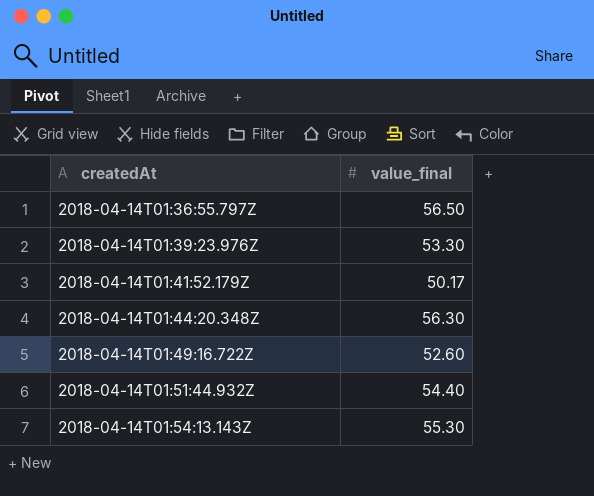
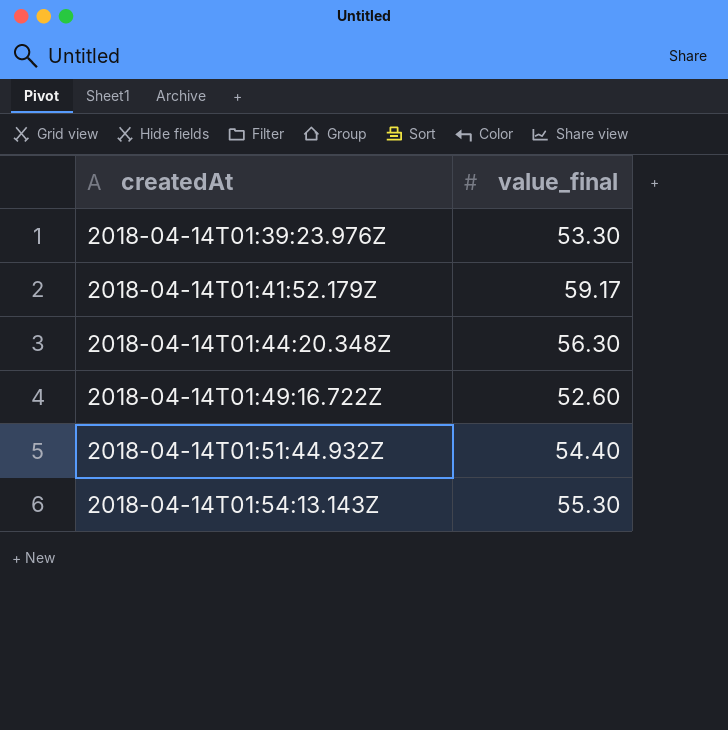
row 2018-04-14T01:36:55.797Z: 56.50 -> none
2018-04-14T01:41:52.179Z | value_final: 50.17 -> 59.17

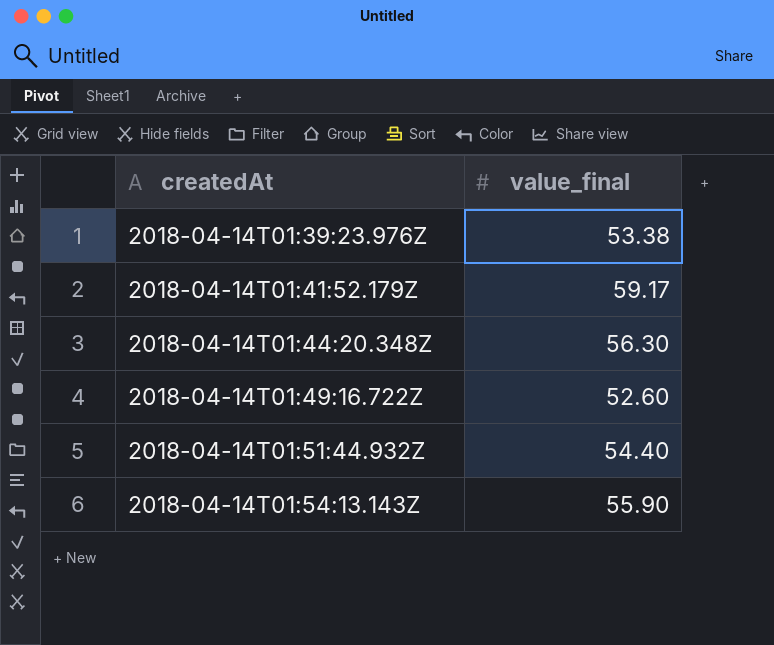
2018-04-14T01:39:23.976Z | value_final: 53.30 -> 53.38
2018-04-14T01:54:13.143Z | value_final: 55.30 -> 55.90

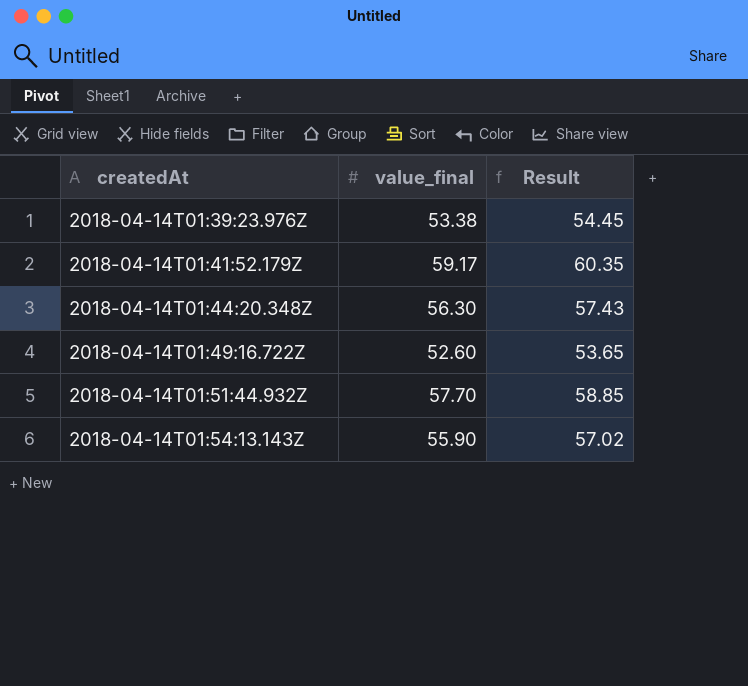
column Result | formula: none -> [value_final] * 1.02
2018-04-14T01:51:44.932Z | value_final: 54.40 -> 57.70

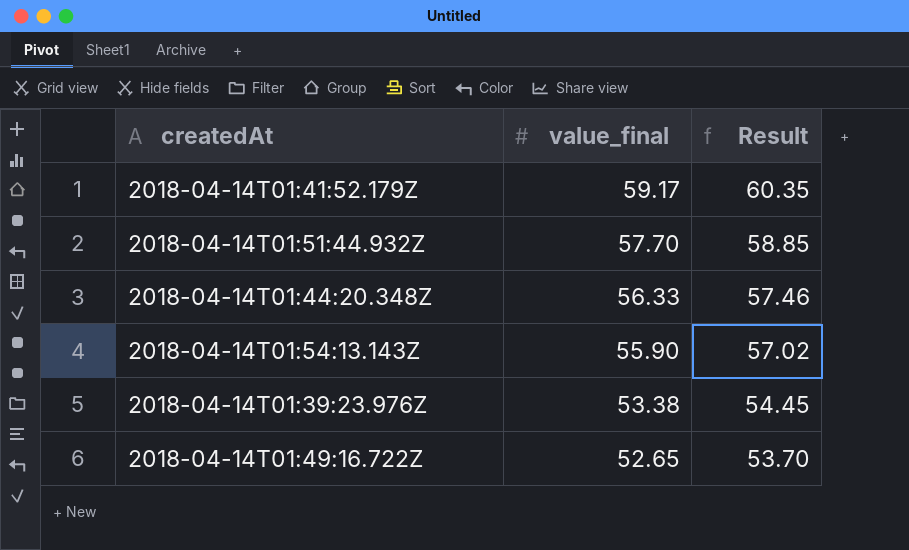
row order: createdAt ascending -> value_final descending
2018-04-14T01:44:20.348Z | value_final: 56.30 -> 56.33
2018-04-14T01:44:20.348Z | Result: 57.43 -> 57.46
2018-04-14T01:49:16.722Z | value_final: 52.60 -> 52.65
2018-04-14T01:49:16.722Z | Result: 53.65 -> 53.70

